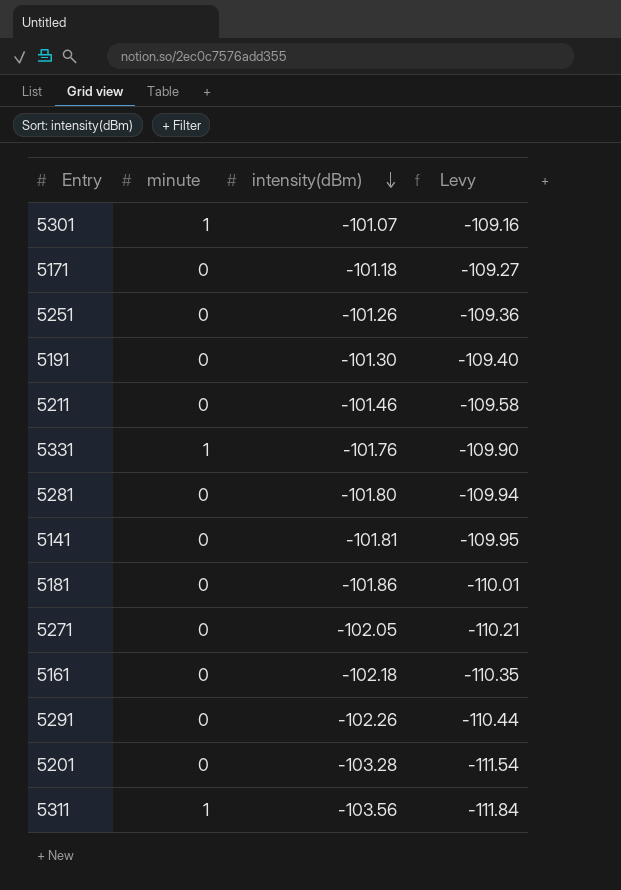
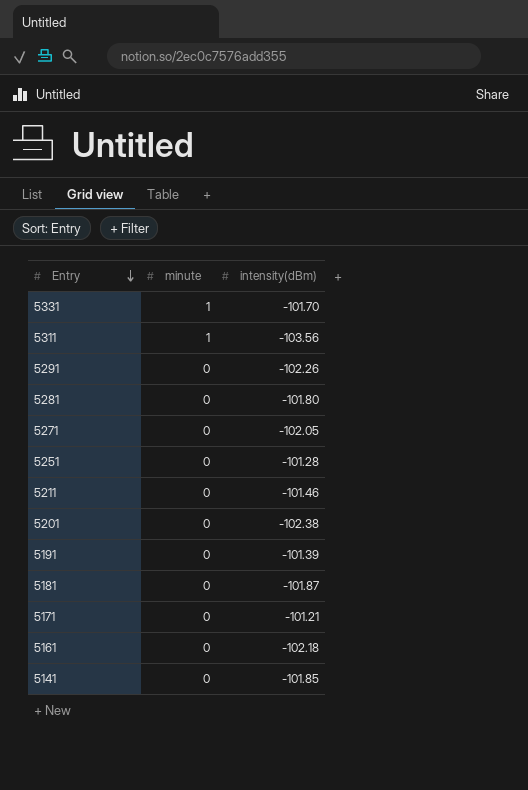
row order: intensity(dBm) descending -> Entry descending
column Levy | formula: [intensity(dBm)] * 1.08 -> none
row 5301: 1 | -101.07 | -109.16 -> none
5331 | intensity(dBm): -101.76 -> -101.70
5251 | intensity(dBm): -101.26 -> -101.28
5201 | intensity(dBm): -103.28 -> -102.38
5191 | intensity(dBm): -101.30 -> -101.39
5181 | intensity(dBm): -101.86 -> -101.87
5171 | intensity(dBm): -101.18 -> -101.21
5141 | intensity(dBm): -101.81 -> -101.85

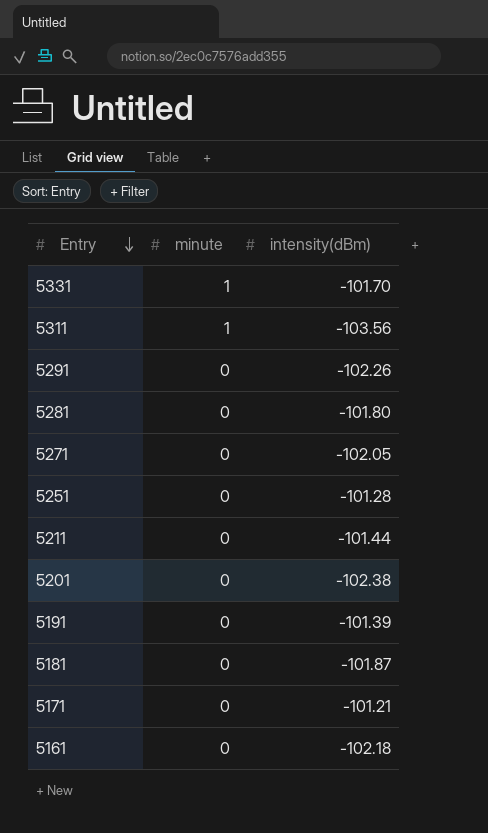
row 5141: 0 | -101.85 -> none
5211 | intensity(dBm): -101.46 -> -101.44

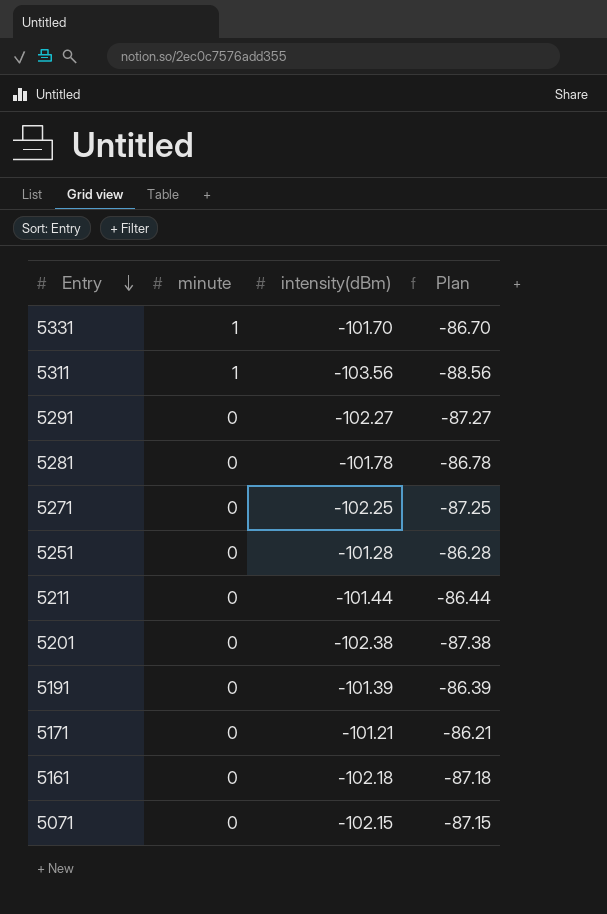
column Plan | formula: none -> [intensity(dBm)] + 15
row 5181: 0 | -101.87 -> none
5291 | intensity(dBm): -102.26 -> -102.27
5281 | intensity(dBm): -101.80 -> -101.78
5271 | intensity(dBm): -102.05 -> -102.25
row 5071: none -> 0 | -102.15 | -87.15

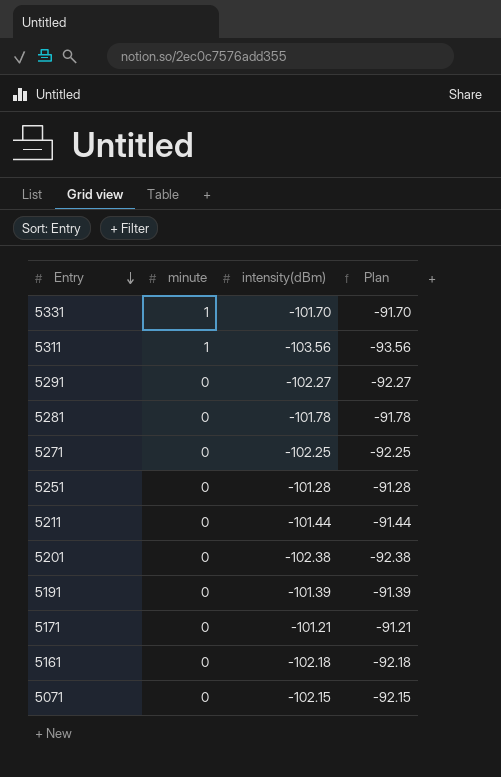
column Plan | formula: [intensity(dBm)] + 15 -> [intensity(dBm)] + 10

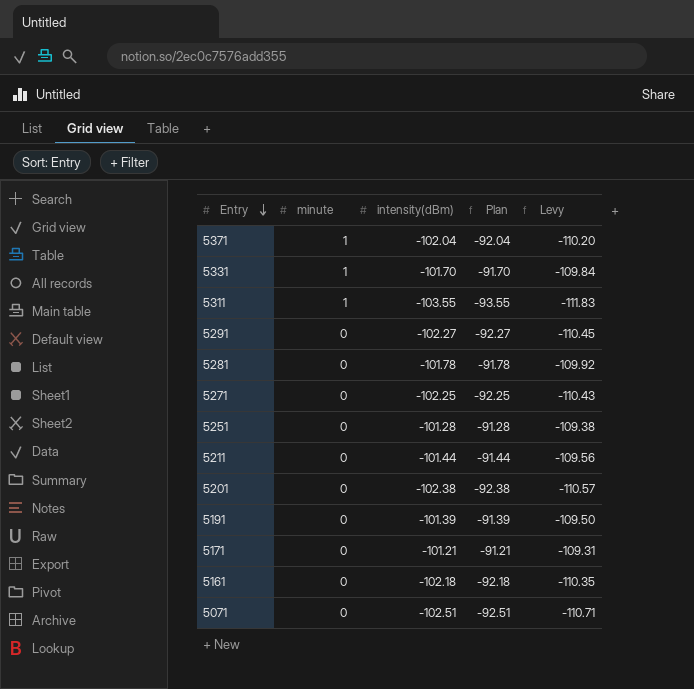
column Levy | formula: none -> [intensity(dBm)] * 1.08
row 5371: none -> 1 | -102.04 | -92.04 | -110.20
5311 | intensity(dBm): -103.56 -> -103.55
5311 | Plan: -93.56 -> -93.55
5071 | intensity(dBm): -102.15 -> -102.51
5071 | Plan: -92.15 -> -92.51

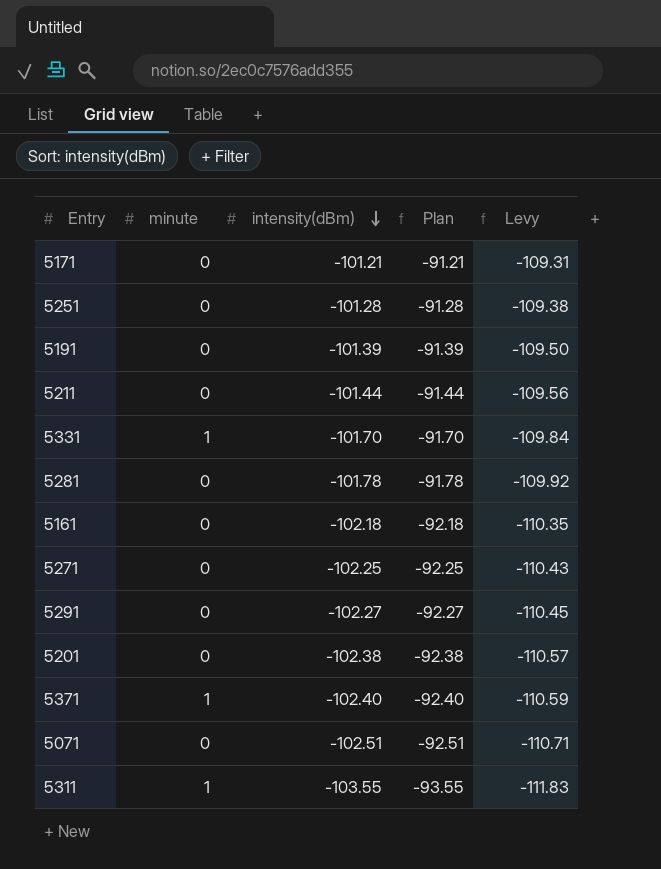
row order: Entry descending -> intensity(dBm) descending
5371 | intensity(dBm): -102.04 -> -102.40
5371 | Plan: -92.04 -> -92.40
5371 | Levy: -110.20 -> -110.59

